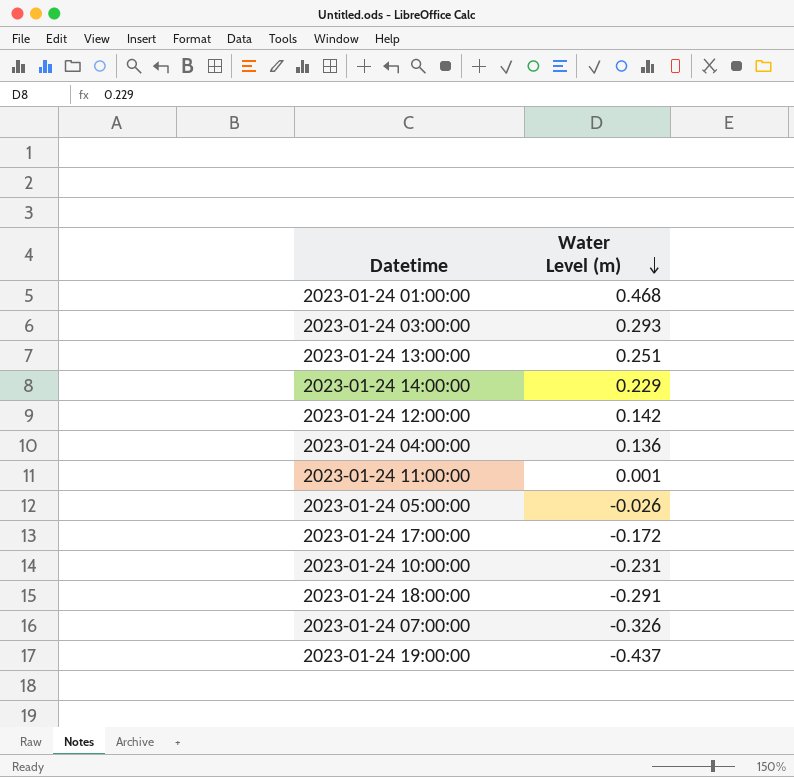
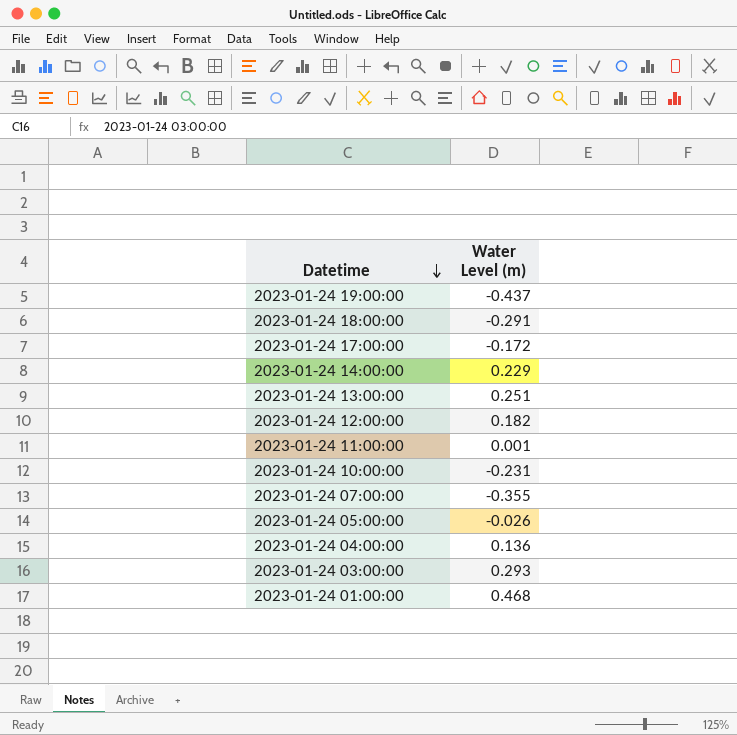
row order: Water Level (m) descending -> Datetime descending
2023-01-24 12:00:00 | Water Level (m): 0.142 -> 0.182
2023-01-24 07:00:00 | Water Level (m): -0.326 -> -0.355

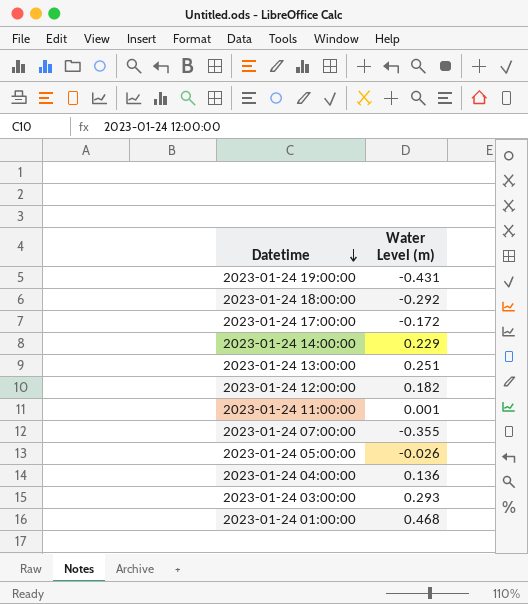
row 2023-01-24 10:00:00: -0.231 -> none
2023-01-24 19:00:00 | Water Level (m): -0.437 -> -0.431
2023-01-24 18:00:00 | Water Level (m): -0.291 -> -0.292

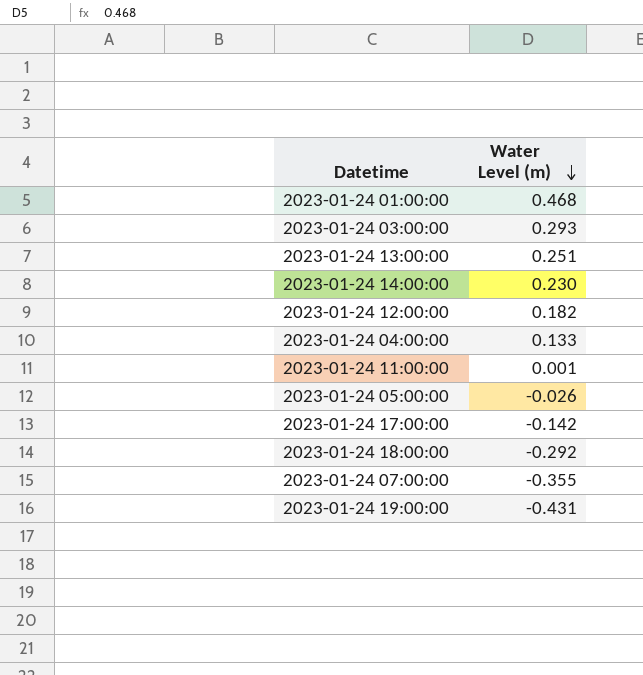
row order: Datetime descending -> Water Level (m) descending
2023-01-24 14:00:00 | Water Level (m): 0.229 -> 0.230
2023-01-24 04:00:00 | Water Level (m): 0.136 -> 0.133
2023-01-24 17:00:00 | Water Level (m): -0.172 -> -0.142

